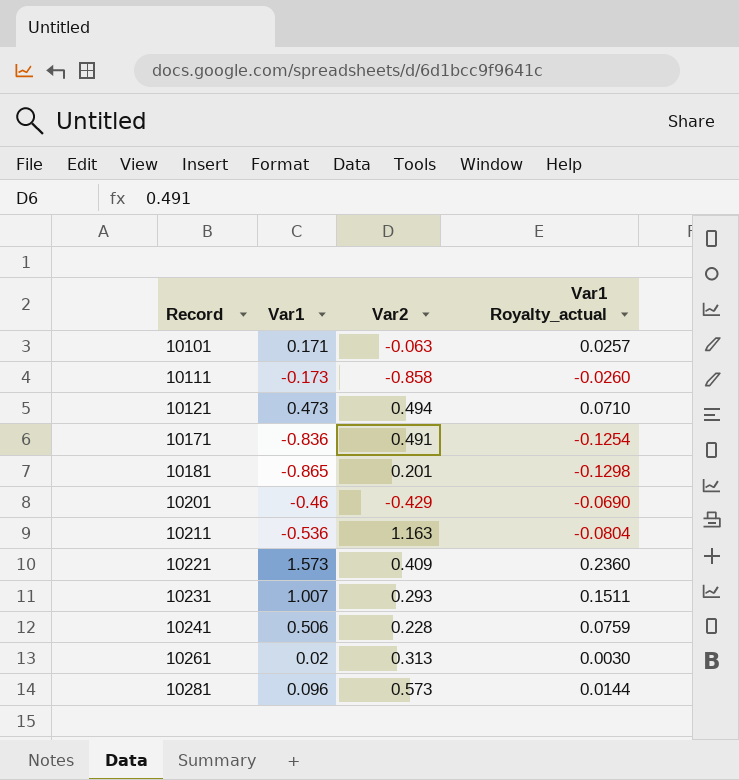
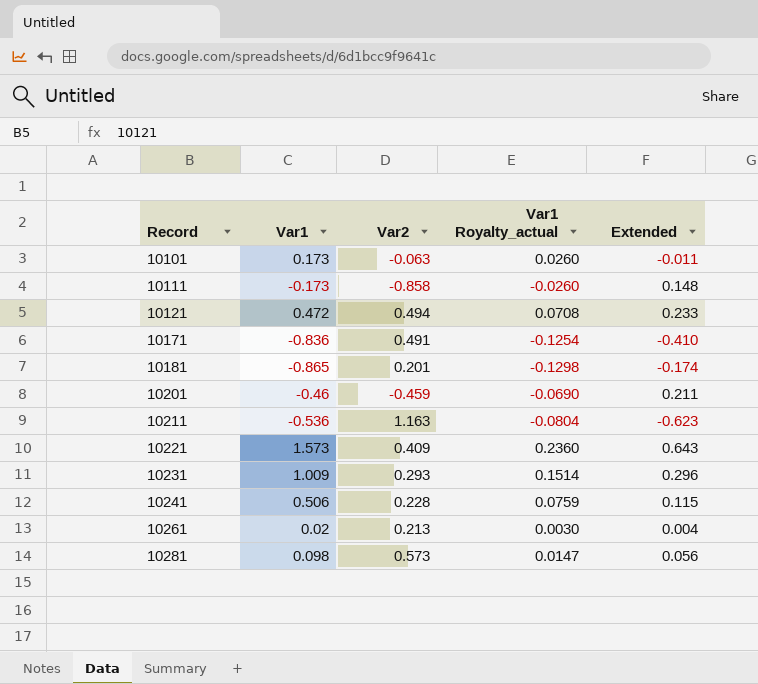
column Extended | formula: none -> [Var1] * [Var2]
10101 | Var1: 0.171 -> 0.173
10101 | Var1 Royalty_actual: 0.0257 -> 0.0260
10121 | Var1: 0.473 -> 0.472
10121 | Var1 Royalty_actual: 0.0710 -> 0.0708
10201 | Var2: -0.429 -> -0.459
10231 | Var1: 1.007 -> 1.009
10231 | Var1 Royalty_actual: 0.1511 -> 0.1514
10261 | Var2: 0.313 -> 0.213
10281 | Var1: 0.096 -> 0.098
10281 | Var1 Royalty_actual: 0.0144 -> 0.0147

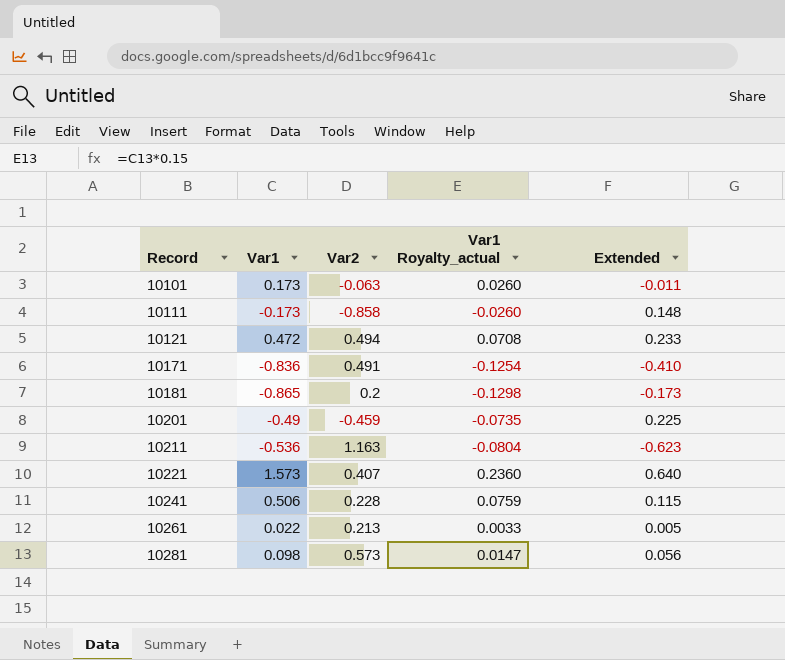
row 10231: 1.009 | 0.293 | 0.1514 | 0.296 -> none
10181 | Var2: 0.201 -> 0.2
10181 | Extended: -0.174 -> -0.173
10201 | Var1: -0.46 -> -0.49
10201 | Var1 Royalty_actual: -0.0690 -> -0.0735
10201 | Extended: 0.211 -> 0.225
10221 | Var2: 0.409 -> 0.407
10221 | Extended: 0.643 -> 0.640
10261 | Var1: 0.02 -> 0.022
10261 | Var1 Royalty_actual: 0.0030 -> 0.0033
10261 | Extended: 0.004 -> 0.005

